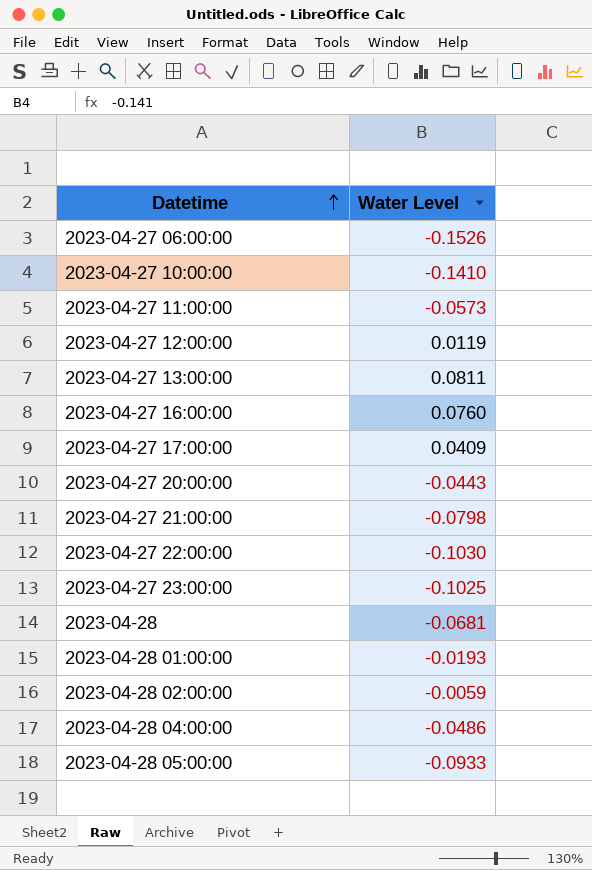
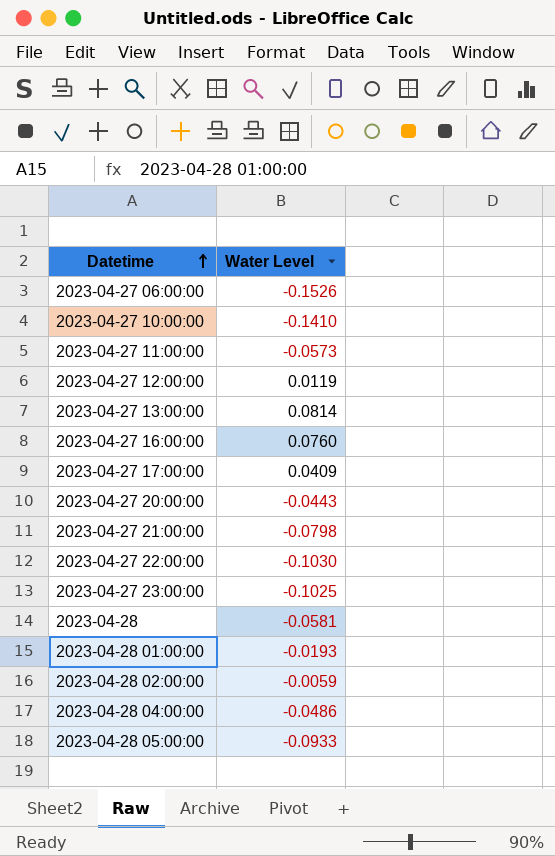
2023-04-27 13:00:00 | Water Level: 0.0811 -> 0.0814
2023-04-28 | Water Level: -0.0681 -> -0.0581

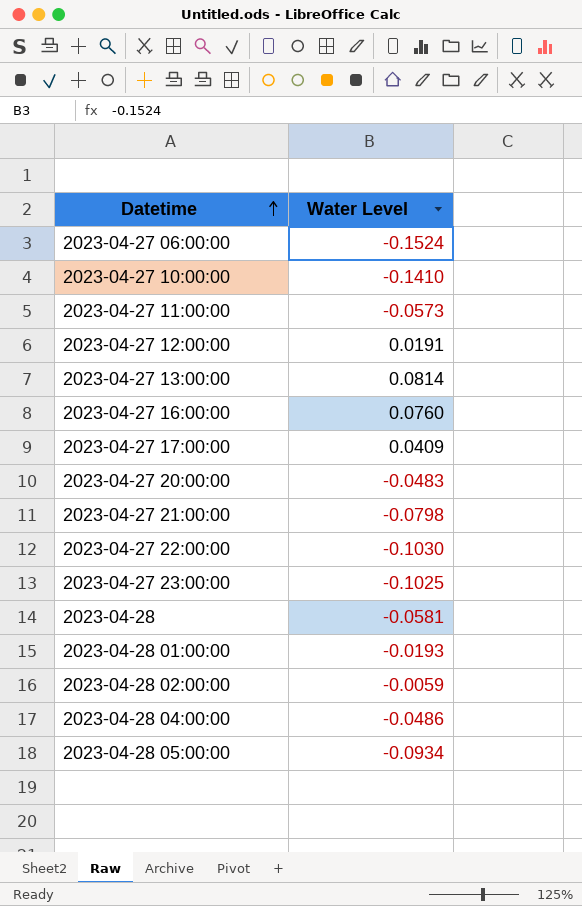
2023-04-27 06:00:00 | Water Level: -0.1526 -> -0.1524
2023-04-27 12:00:00 | Water Level: 0.0119 -> 0.0191
2023-04-27 20:00:00 | Water Level: -0.0443 -> -0.0483
2023-04-28 05:00:00 | Water Level: -0.0933 -> -0.0934

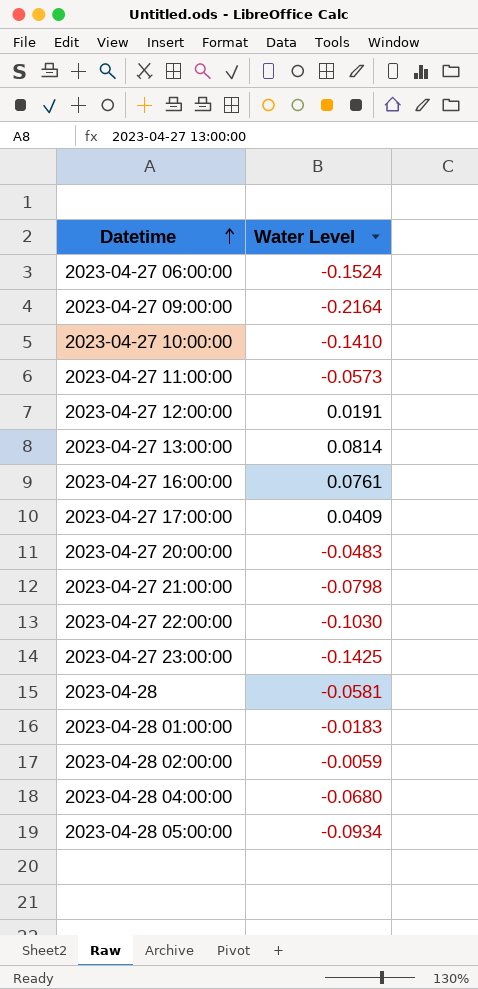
row 2023-04-27 09:00:00: none -> -0.2164
2023-04-27 16:00:00 | Water Level: 0.0760 -> 0.0761
2023-04-27 23:00:00 | Water Level: -0.1025 -> -0.1425
2023-04-28 01:00:00 | Water Level: -0.0193 -> -0.0183
2023-04-28 04:00:00 | Water Level: -0.0486 -> -0.0680

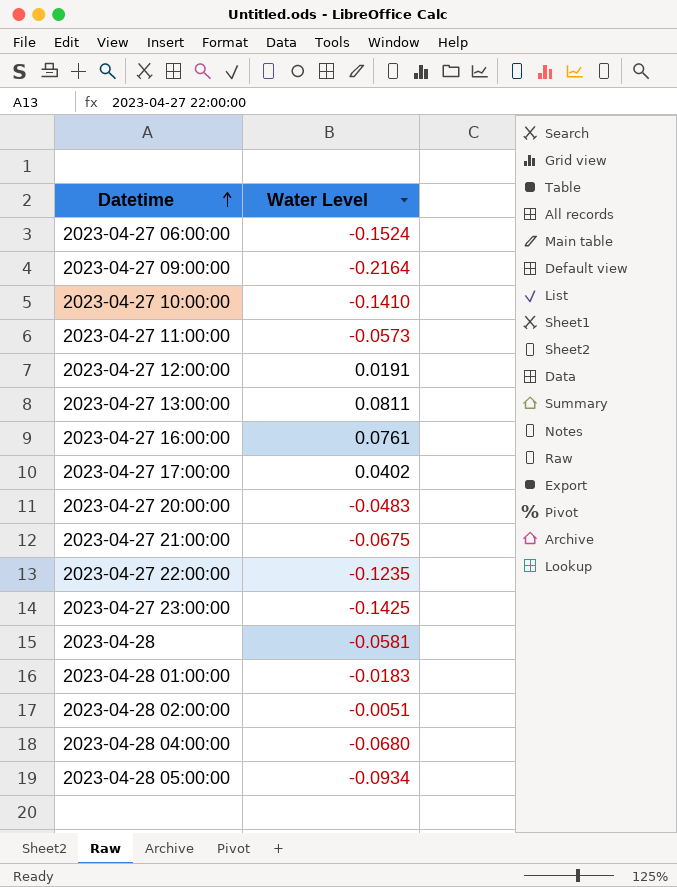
2023-04-27 13:00:00 | Water Level: 0.0814 -> 0.0811
2023-04-27 17:00:00 | Water Level: 0.0409 -> 0.0402
2023-04-27 21:00:00 | Water Level: -0.0798 -> -0.0675
2023-04-27 22:00:00 | Water Level: -0.1030 -> -0.1235
2023-04-28 02:00:00 | Water Level: -0.0059 -> -0.0051

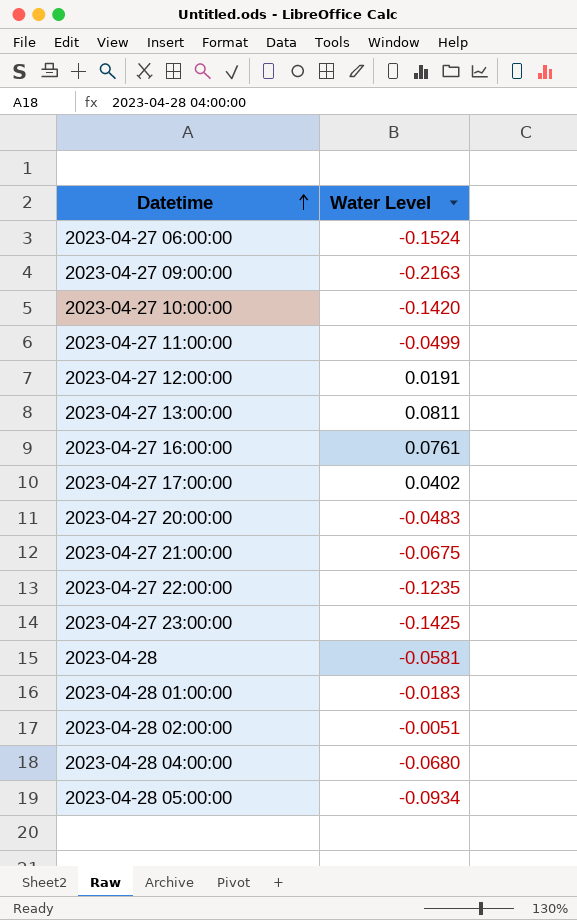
2023-04-27 09:00:00 | Water Level: -0.2164 -> -0.2163
2023-04-27 10:00:00 | Water Level: -0.1410 -> -0.1420
2023-04-27 11:00:00 | Water Level: -0.0573 -> -0.0499

